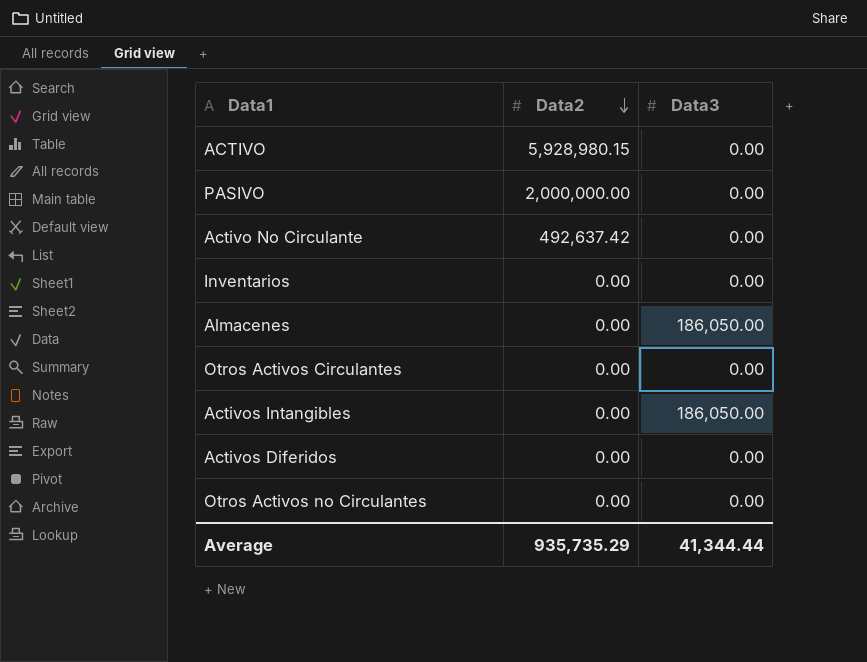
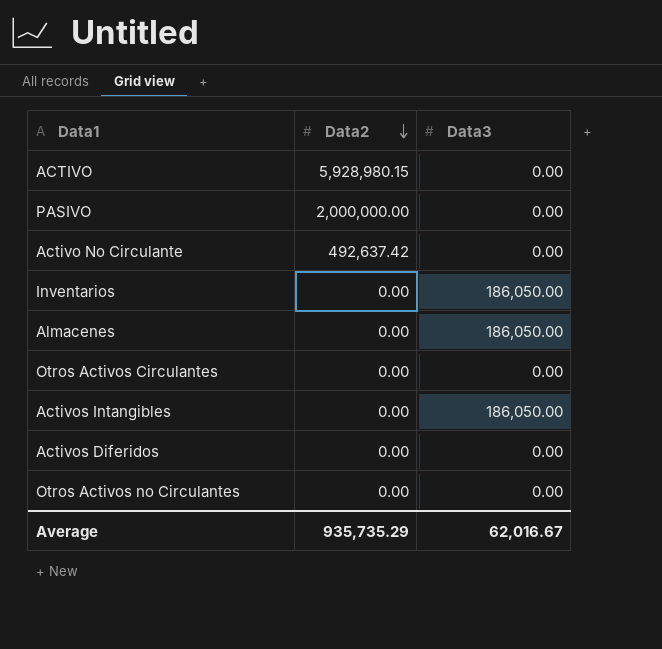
Inventarios | Data3: 0.00 -> 186,050.00
Average | Data3: 41,344.44 -> 62,016.67

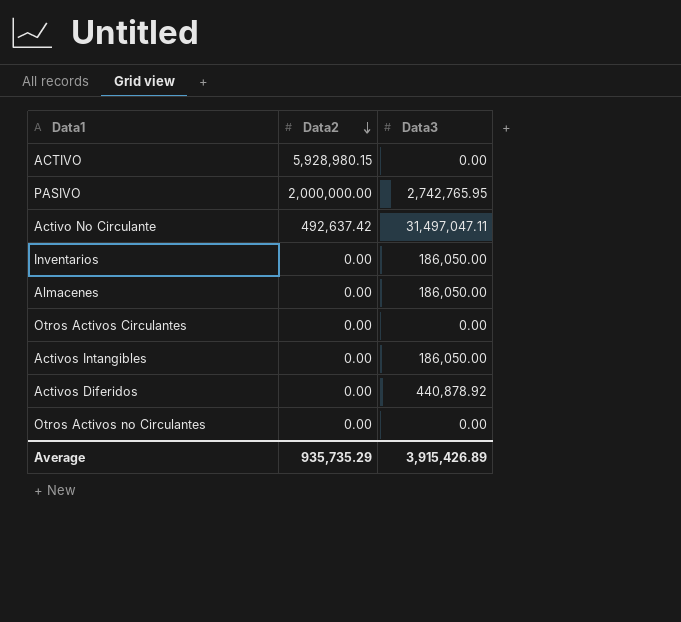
PASIVO | Data3: 0.00 -> 2,742,765.95
Activo No Circulante | Data3: 0.00 -> 31,497,047.11
Activos Diferidos | Data3: 0.00 -> 440,878.92
Average | Data3: 62,016.67 -> 3,915,426.89

